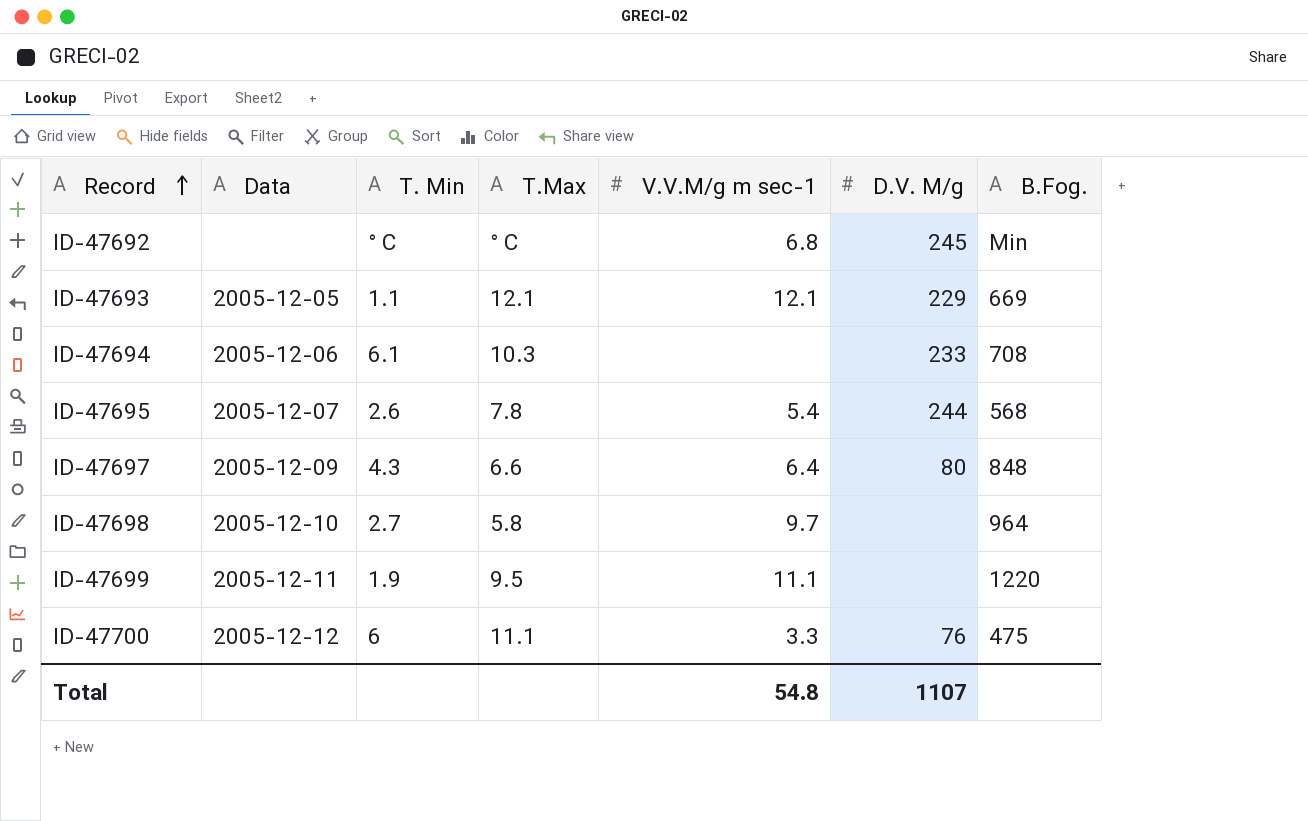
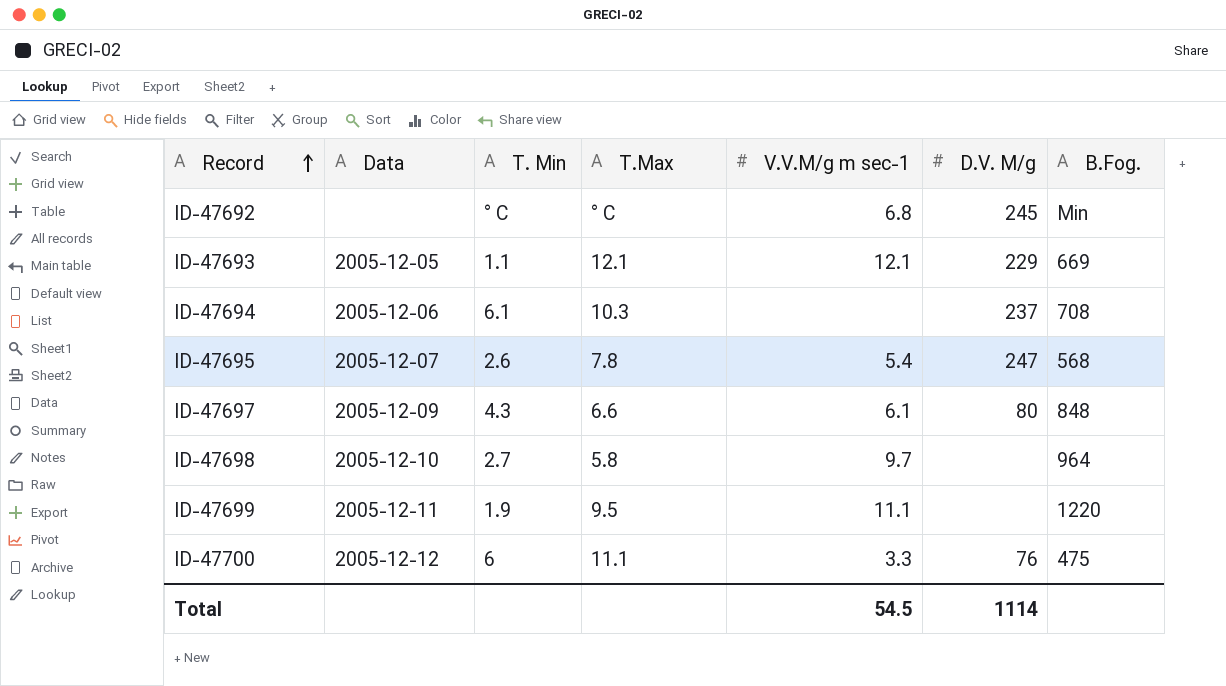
ID-47694 | D.V. M/g: 233 -> 237
ID-47695 | D.V. M/g: 244 -> 247
ID-47697 | V.V.M/g m sec-1: 6.4 -> 6.1
Total | V.V.M/g m sec-1: 54.8 -> 54.5
Total | D.V. M/g: 1107 -> 1114

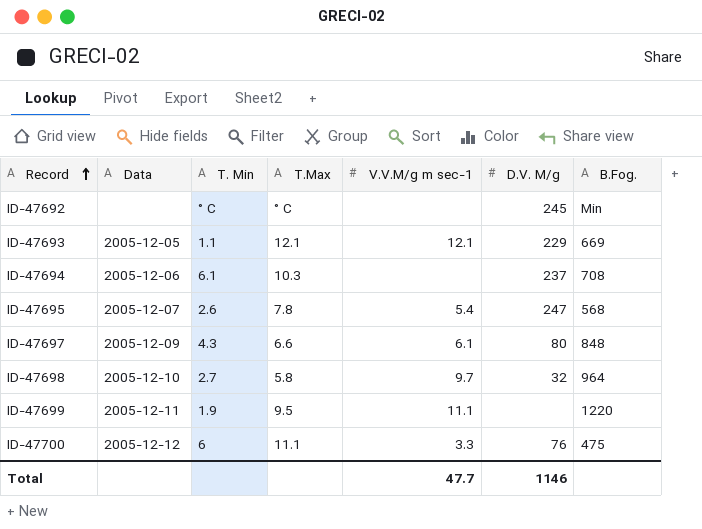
ID-47692 | V.V.M/g m sec-1: 6.8 -> none
ID-47698 | D.V. M/g: none -> 32
Total | V.V.M/g m sec-1: 54.5 -> 47.7
Total | D.V. M/g: 1114 -> 1146

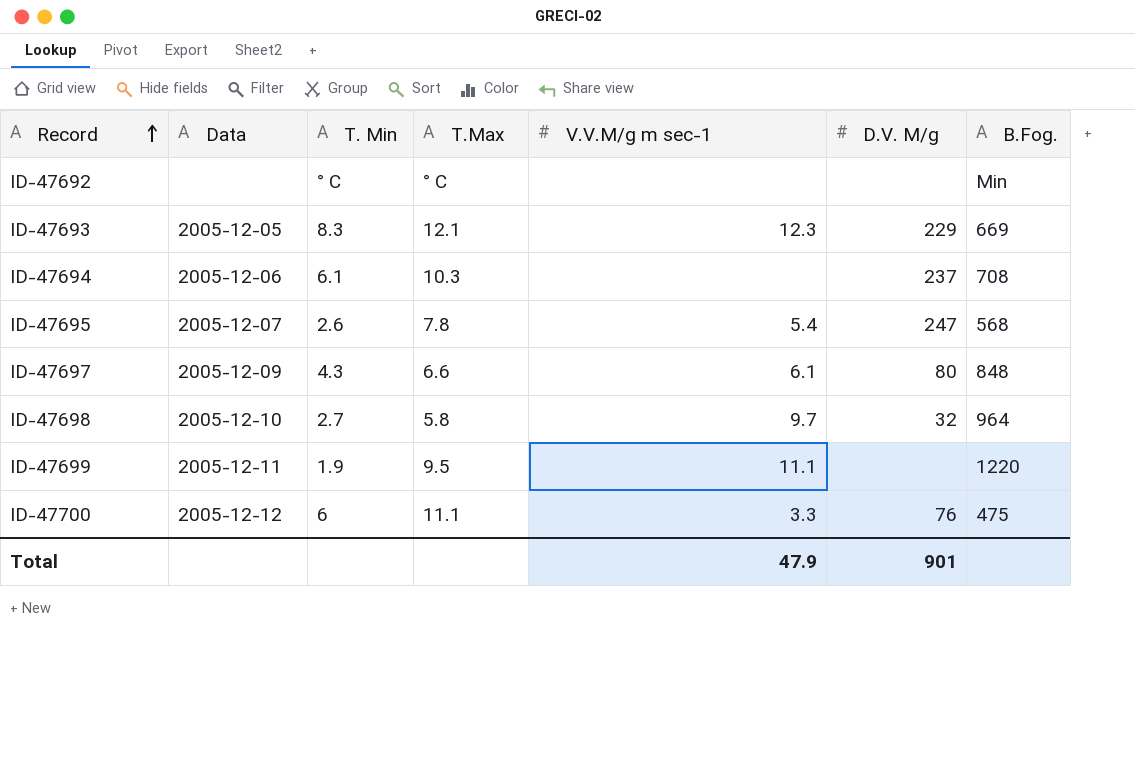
ID-47692 | D.V. M/g: 245 -> none
ID-47693 | T. Min: 1.1 -> 8.3
ID-47693 | V.V.M/g m sec-1: 12.1 -> 12.3
Total | V.V.M/g m sec-1: 47.7 -> 47.9
Total | D.V. M/g: 1146 -> 901

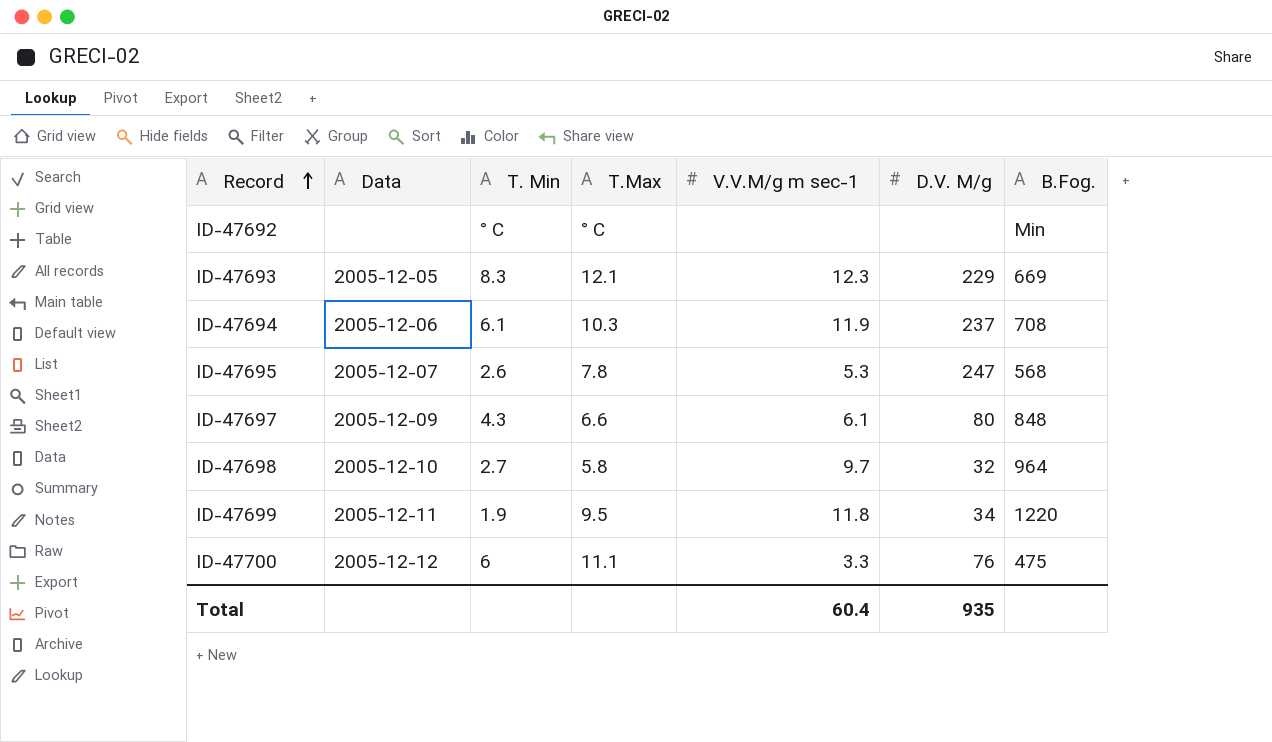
ID-47694 | V.V.M/g m sec-1: none -> 11.9
ID-47695 | V.V.M/g m sec-1: 5.4 -> 5.3
ID-47699 | V.V.M/g m sec-1: 11.1 -> 11.8
ID-47699 | D.V. M/g: none -> 34
Total | V.V.M/g m sec-1: 47.9 -> 60.4
Total | D.V. M/g: 901 -> 935

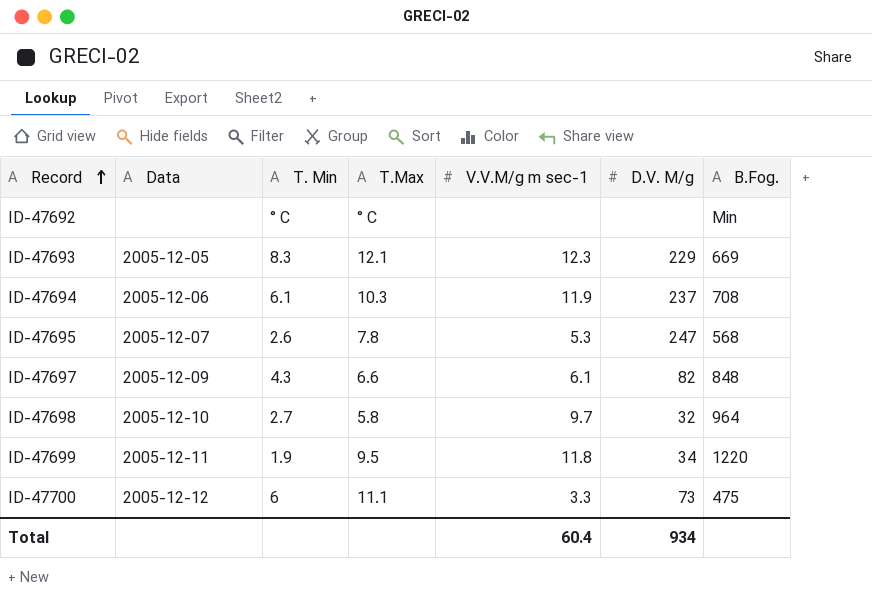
ID-47697 | D.V. M/g: 80 -> 82
ID-47700 | D.V. M/g: 76 -> 73
Total | D.V. M/g: 935 -> 934

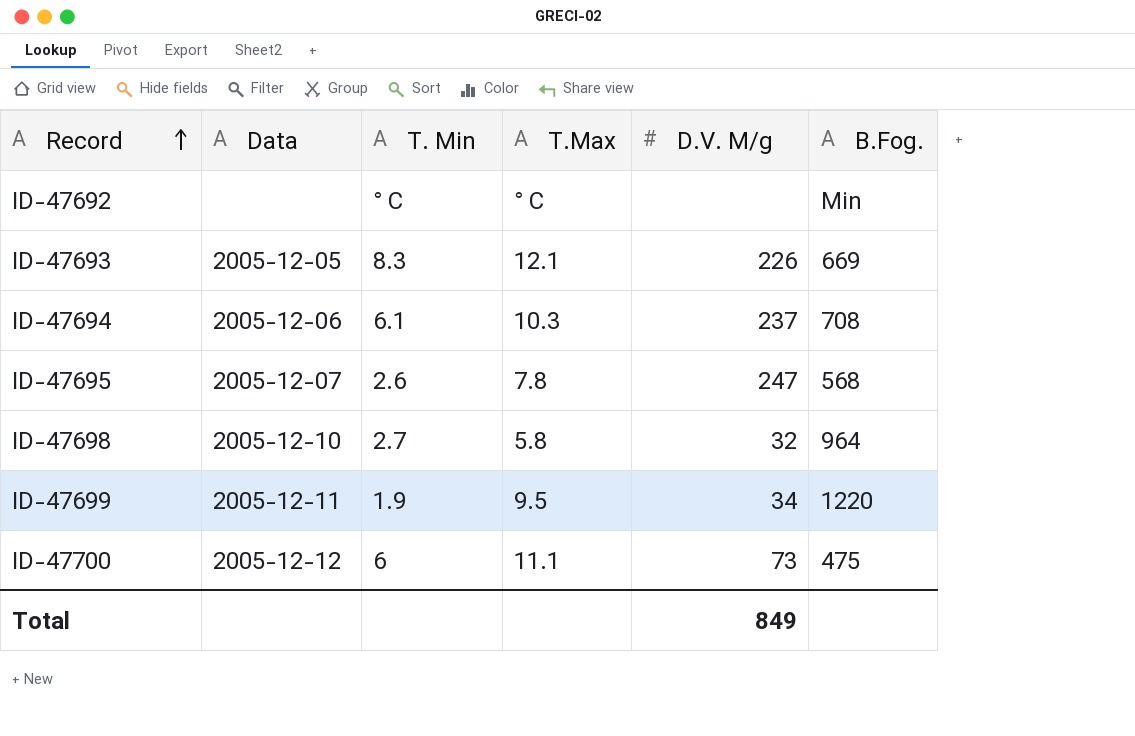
column V.V.M/g m sec-1 | position: 5 -> none
row ID-47697: 2005-12-09 | 4.3 | 6.6 | 6.1 | 82 | 848 -> none
ID-47693 | D.V. M/g: 229 -> 226
Total | D.V. M/g: 934 -> 849

